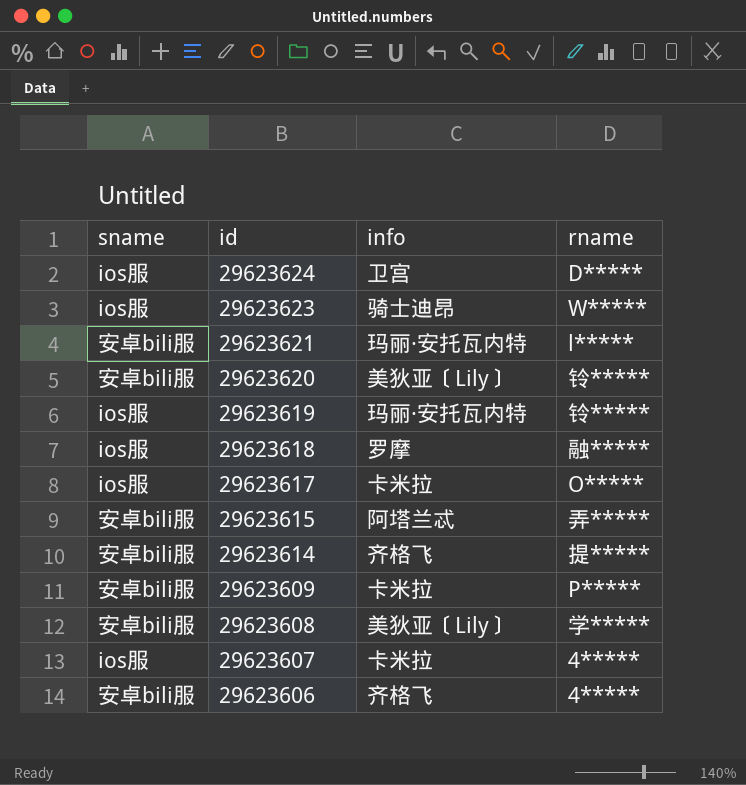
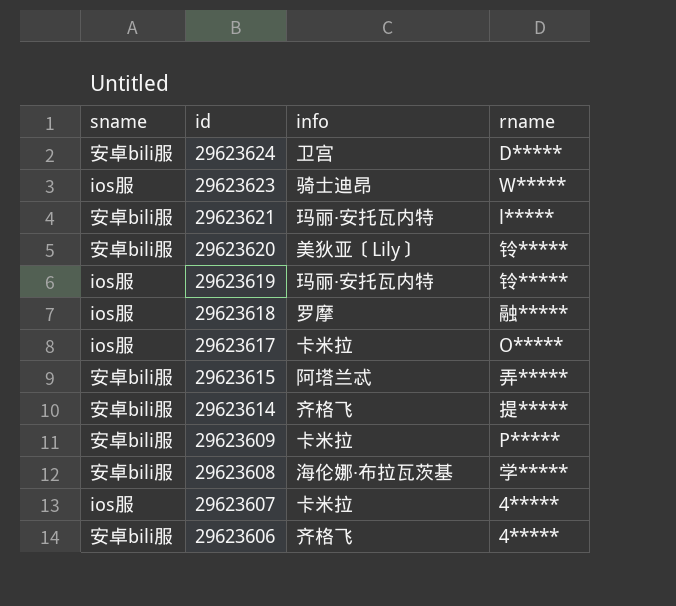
29623624 | sname: ios服 -> 安卓bili服
29623608 | info: 美狄亚〔Lily〕 -> 海伦娜·布拉瓦茨基

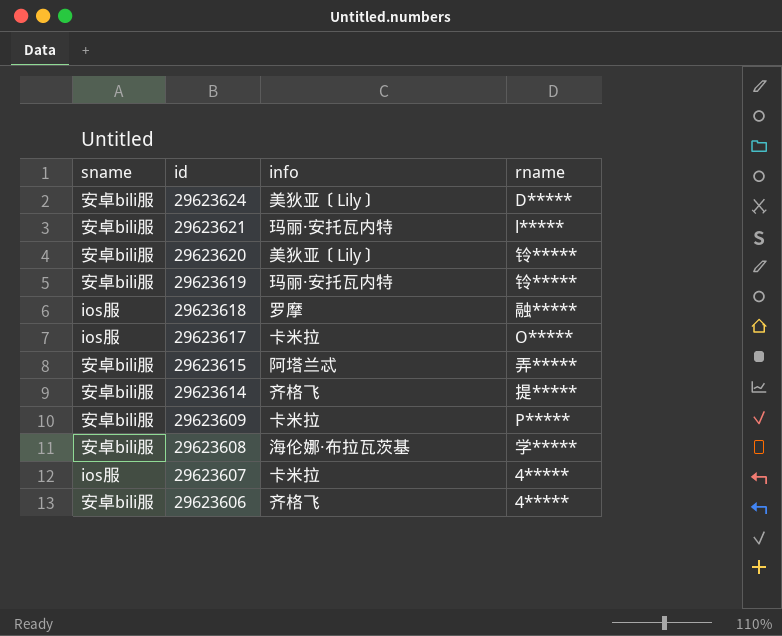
row 29623623: ios服 | 骑士迪昂 | W***** -> none
29623624 | info: 卫宫 -> 美狄亚〔Lily〕
29623619 | sname: ios服 -> 安卓bili服

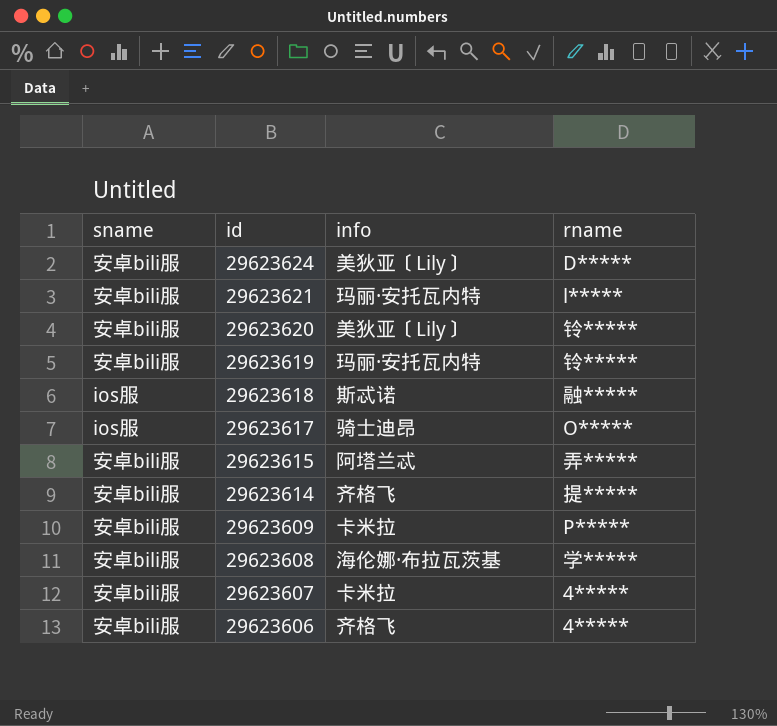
29623618 | info: 罗摩 -> 斯忒诺
29623617 | info: 卡米拉 -> 骑士迪昂
29623607 | sname: ios服 -> 安卓bili服

